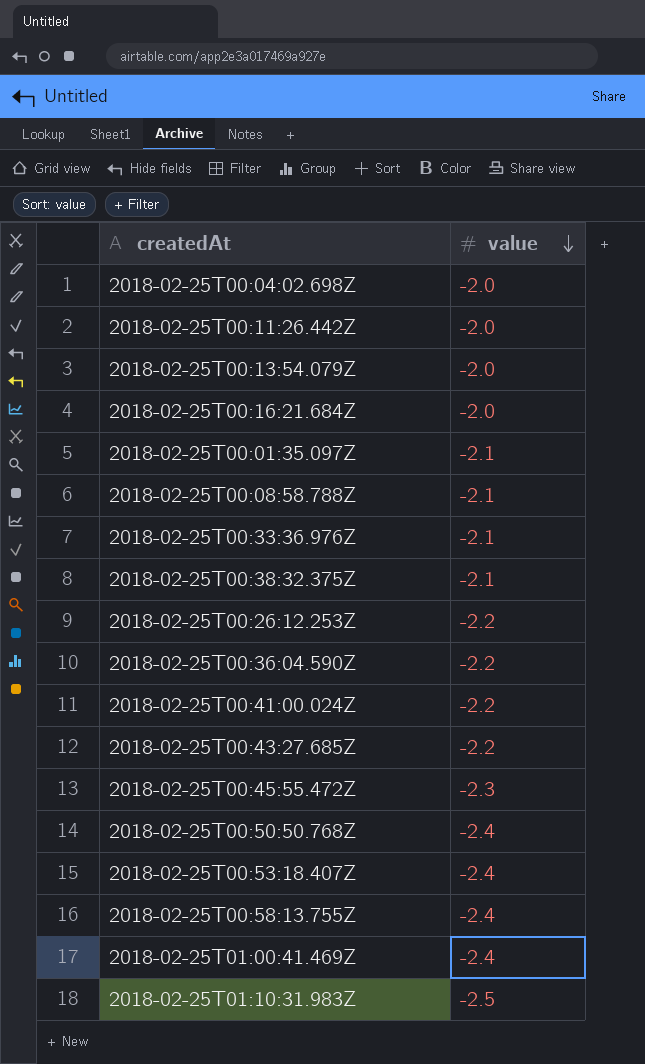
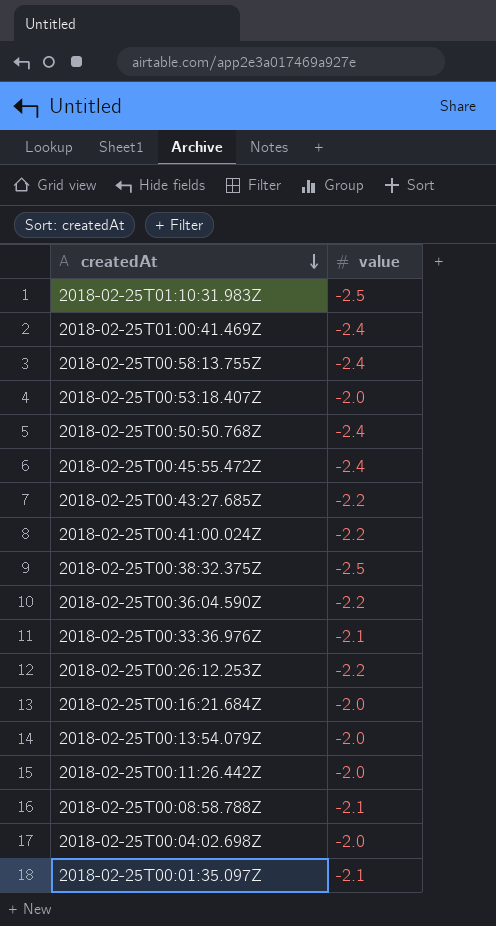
row order: value descending -> createdAt descending
2018-02-25T00:53:18.407Z | value: -2.4 -> -2.0
2018-02-25T00:45:55.472Z | value: -2.3 -> -2.4
2018-02-25T00:38:32.375Z | value: -2.1 -> -2.5

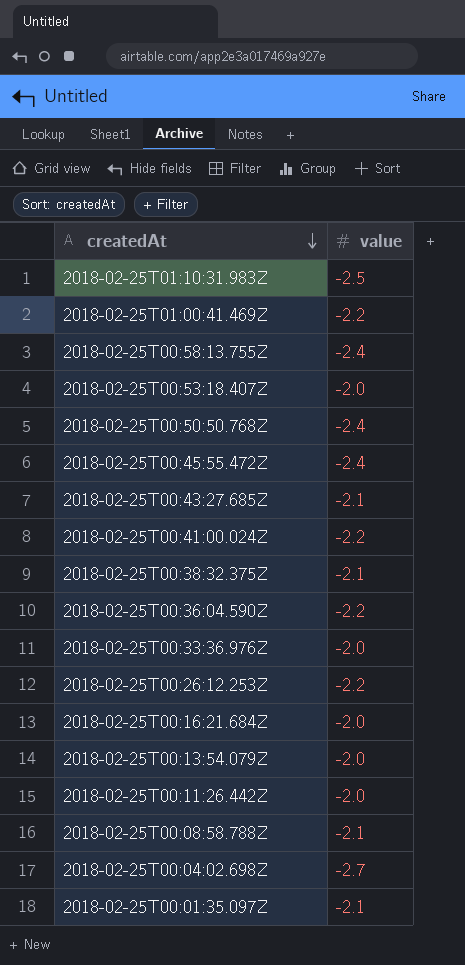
2018-02-25T01:00:41.469Z | value: -2.4 -> -2.2
2018-02-25T00:43:27.685Z | value: -2.2 -> -2.1
2018-02-25T00:38:32.375Z | value: -2.5 -> -2.1
2018-02-25T00:33:36.976Z | value: -2.1 -> -2.0
2018-02-25T00:04:02.698Z | value: -2.0 -> -2.7

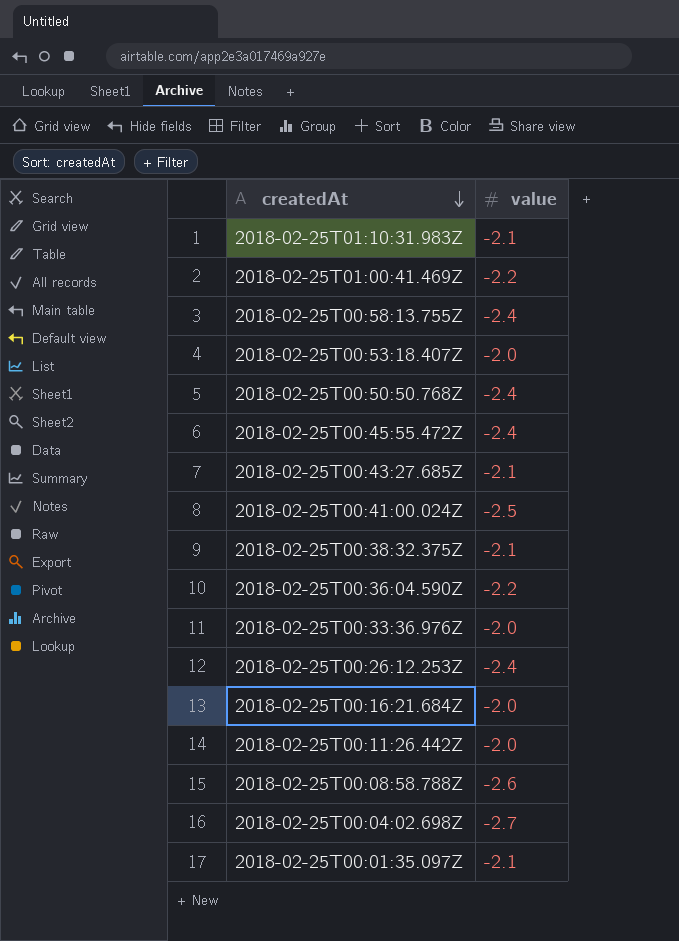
row 2018-02-25T00:13:54.079Z: -2.0 -> none
2018-02-25T01:10:31.983Z | value: -2.5 -> -2.1
2018-02-25T00:41:00.024Z | value: -2.2 -> -2.5
2018-02-25T00:26:12.253Z | value: -2.2 -> -2.4
2018-02-25T00:08:58.788Z | value: -2.1 -> -2.6

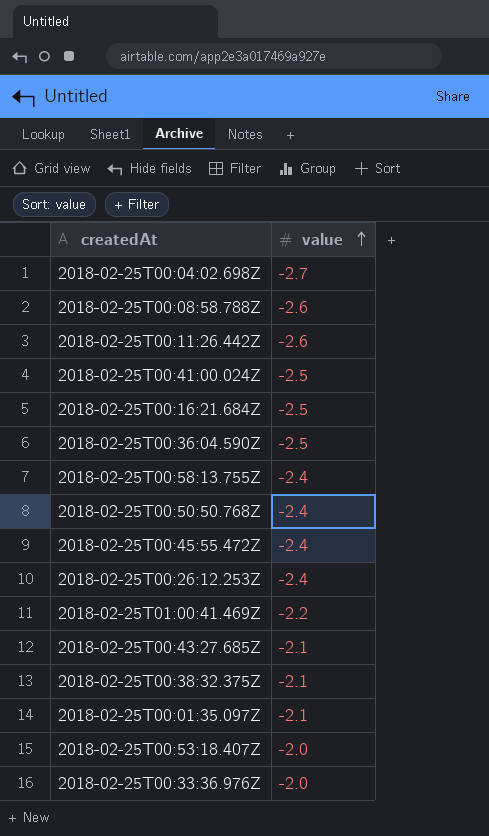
row order: createdAt descending -> value ascending
row 2018-02-25T01:10:31.983Z: -2.1 -> none
2018-02-25T00:11:26.442Z | value: -2.0 -> -2.6
2018-02-25T00:16:21.684Z | value: -2.0 -> -2.5
2018-02-25T00:36:04.590Z | value: -2.2 -> -2.5

